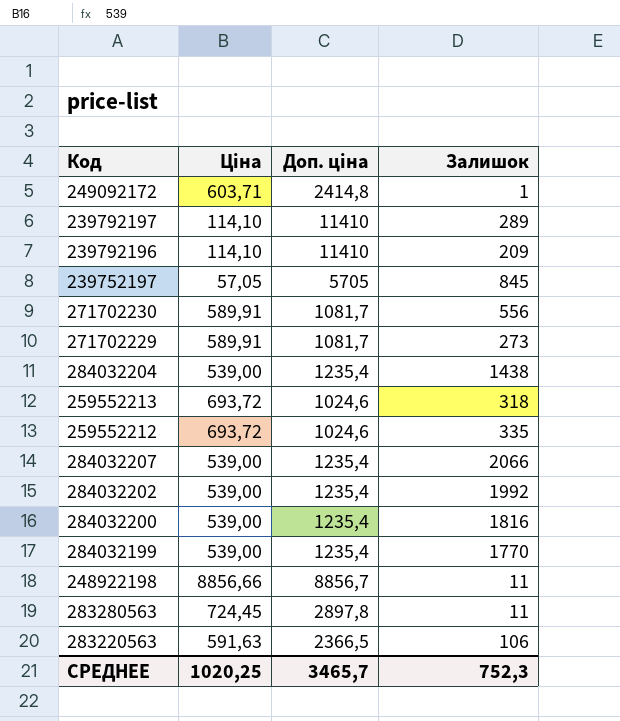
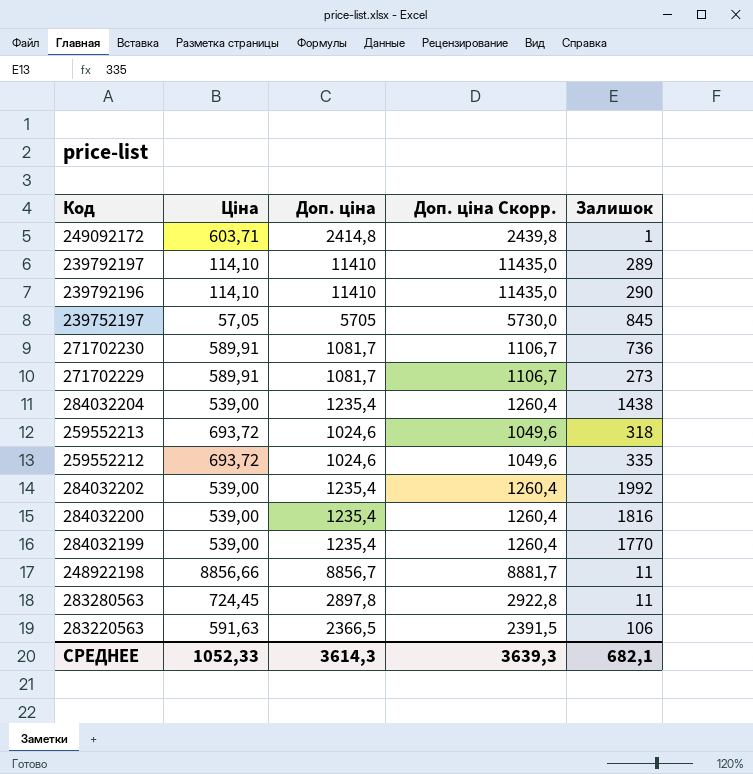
column Доп. ціна Скорр. | formula: none -> [Доп. ціна] + 25
row 284032207: 539,00 | 1235,4 | 2066 -> none
239792196 | Залишок: 209 -> 290
271702230 | Залишок: 556 -> 736
СРЕДНЕЕ | Ціна: 1020,25 -> 1052,33
СРЕДНЕЕ | Доп. ціна: 3465,7 -> 3614,3
СРЕДНЕЕ | Залишок: 752,3 -> 682,1

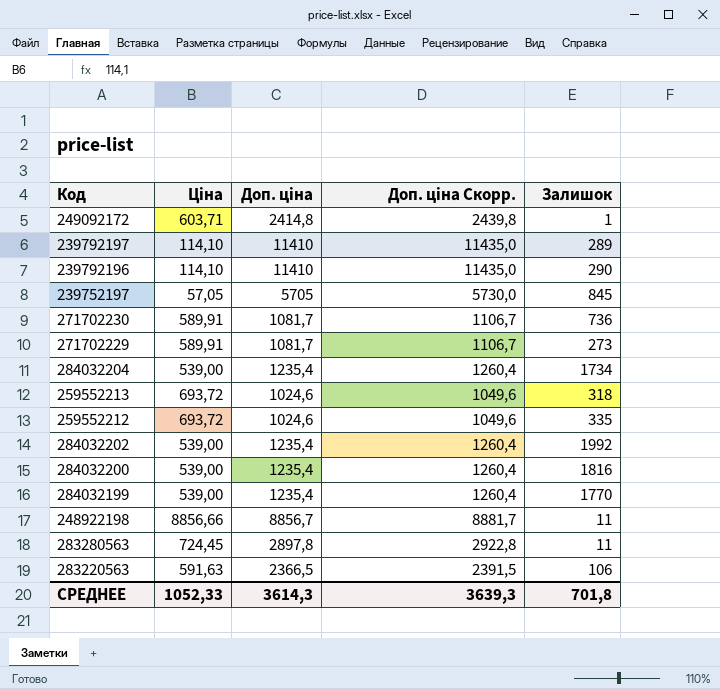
284032204 | Залишок: 1438 -> 1734
СРЕДНЕЕ | Залишок: 682,1 -> 701,8

